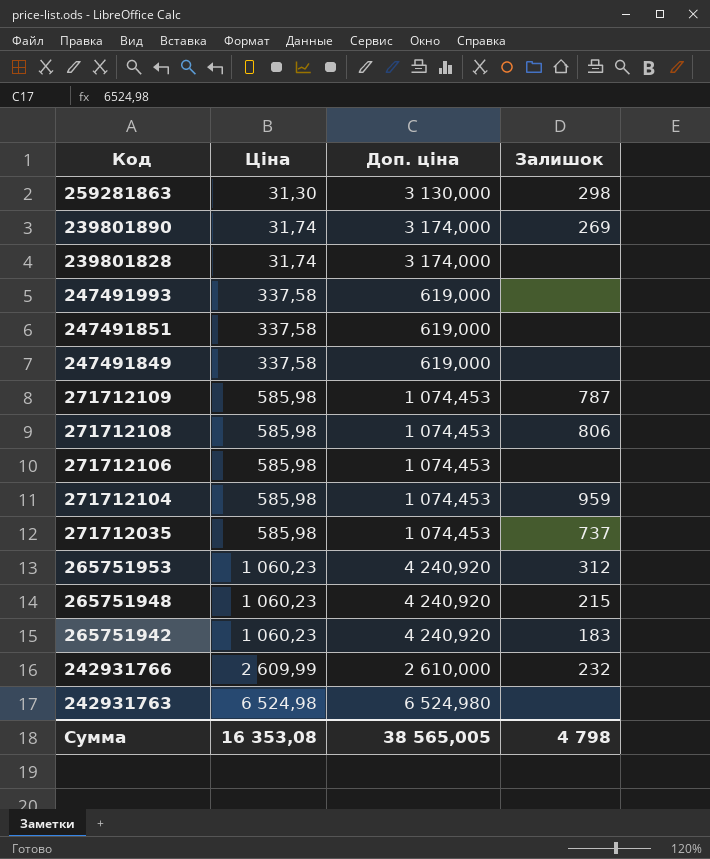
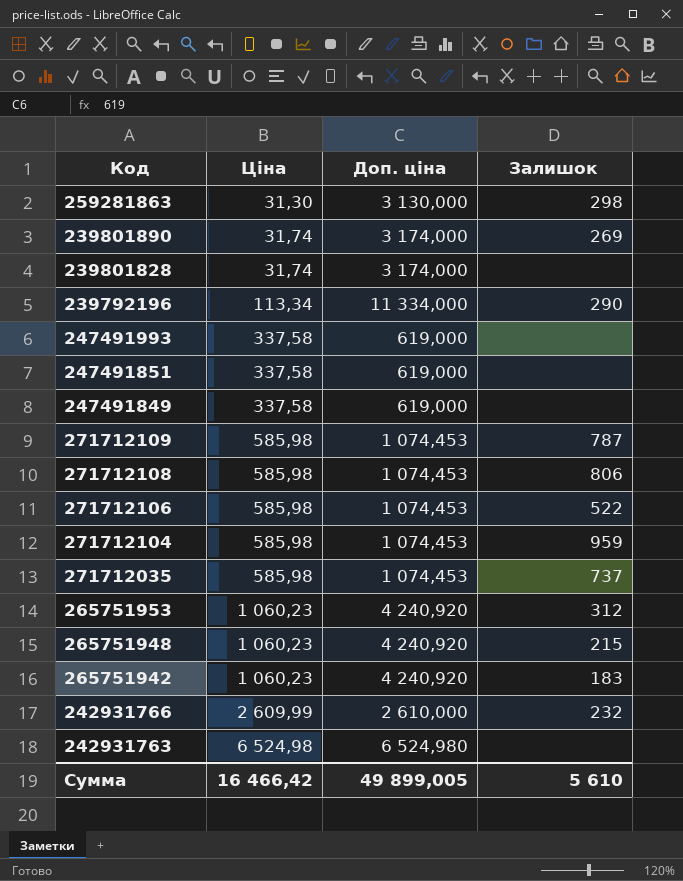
row 239792196: none -> 113,34 | 11 334,000 | 290
271712106 | Залишок: none -> 522
Сумма | Ціна: 16 353,08 -> 16 466,42
Сумма | Доп. ціна: 38 565,005 -> 49 899,005
Сумма | Залишок: 4 798 -> 5 610

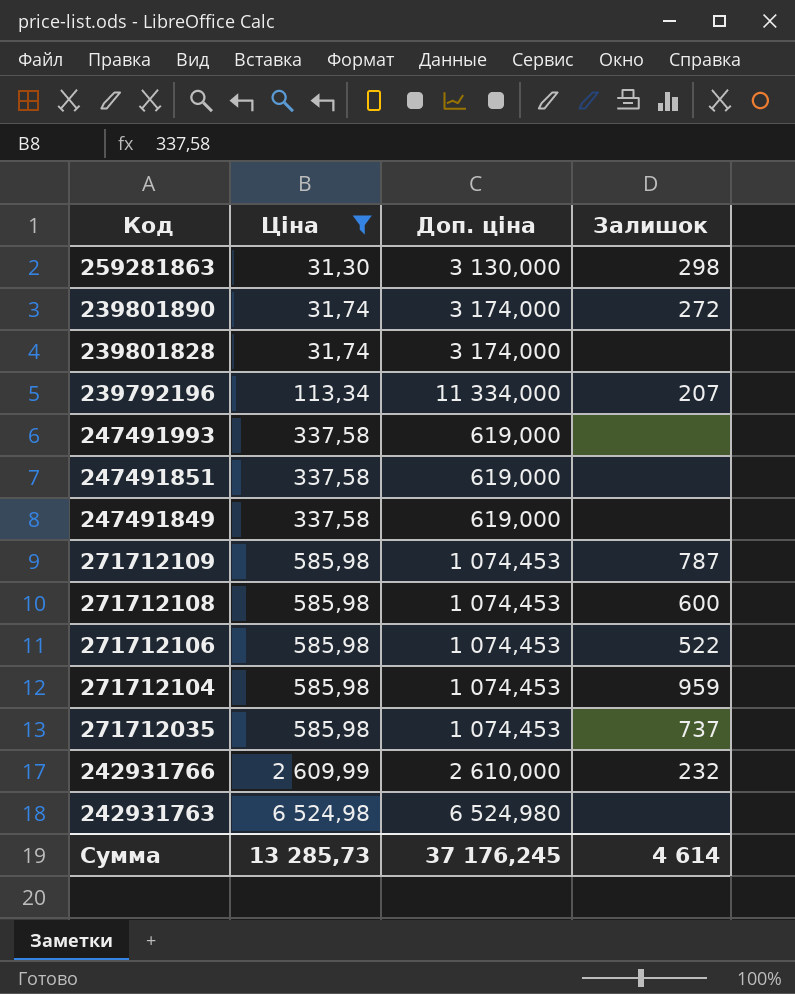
filter: none -> Ціна != 1 060,23
239801890 | Залишок: 269 -> 272
239792196 | Залишок: 290 -> 207
271712108 | Залишок: 806 -> 600
Сумма | Ціна: 16 466,42 -> 13 285,73
Сумма | Доп. ціна: 49 899,005 -> 37 176,245
Сумма | Залишок: 5 610 -> 4 614

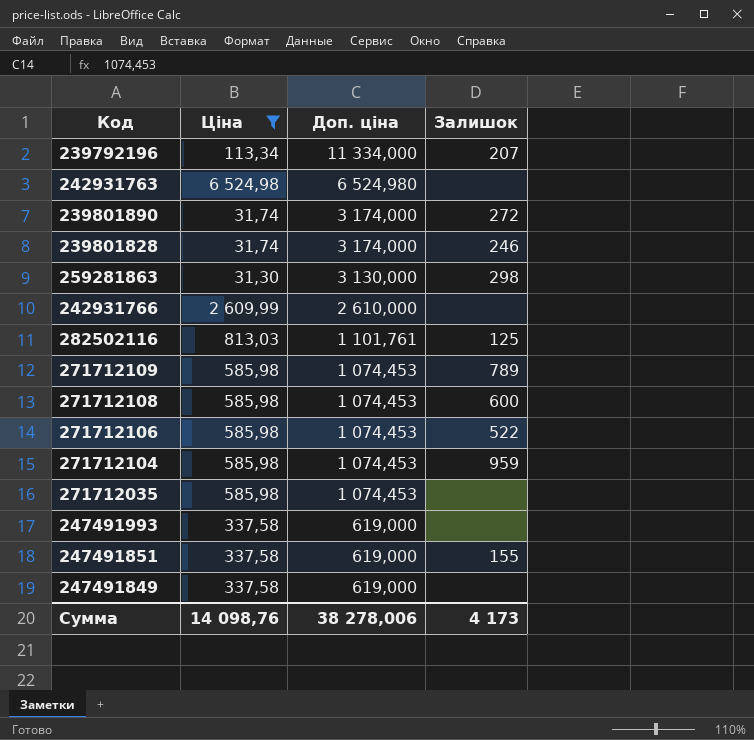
row order: Ціна ascending -> Доп. ціна descending
239801828 | Залишок: none -> 246
242931766 | Залишок: 232 -> none
row 282502116: none -> 813,03 | 1 101,761 | 125
271712109 | Залишок: 787 -> 789
271712035 | Залишок: 737 -> none
247491851 | Залишок: none -> 155
Сумма | Ціна: 13 285,73 -> 14 098,76
Сумма | Доп. ціна: 37 176,245 -> 38 278,006
Сумма | Залишок: 4 614 -> 4 173

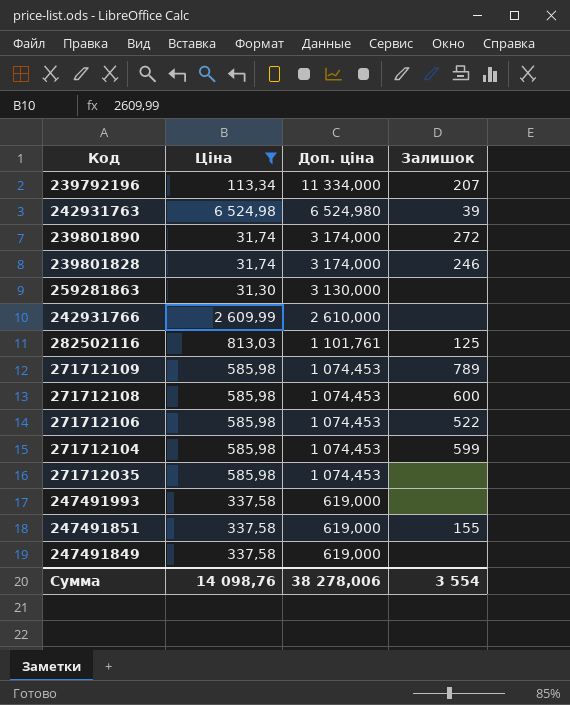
242931763 | Залишок: none -> 39
259281863 | Залишок: 298 -> none
271712104 | Залишок: 959 -> 599
Сумма | Залишок: 4 173 -> 3 554

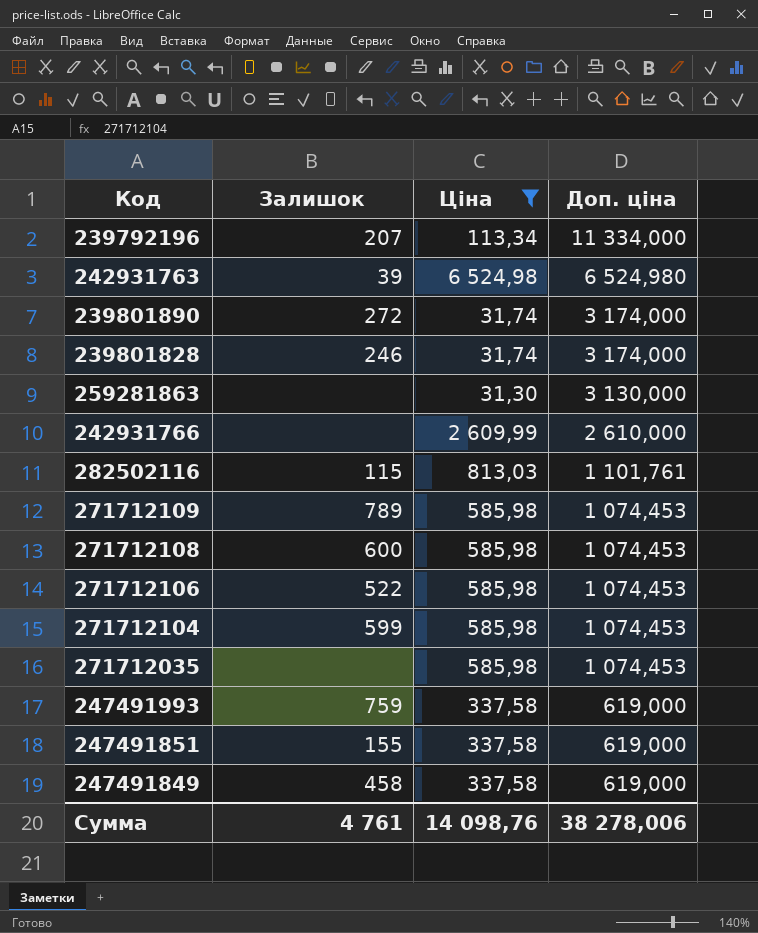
column Залишок | position: 4 -> 2
282502116 | Залишок: 125 -> 115
247491993 | Залишок: none -> 759
247491849 | Залишок: none -> 458
Сумма | Залишок: 3 554 -> 4 761

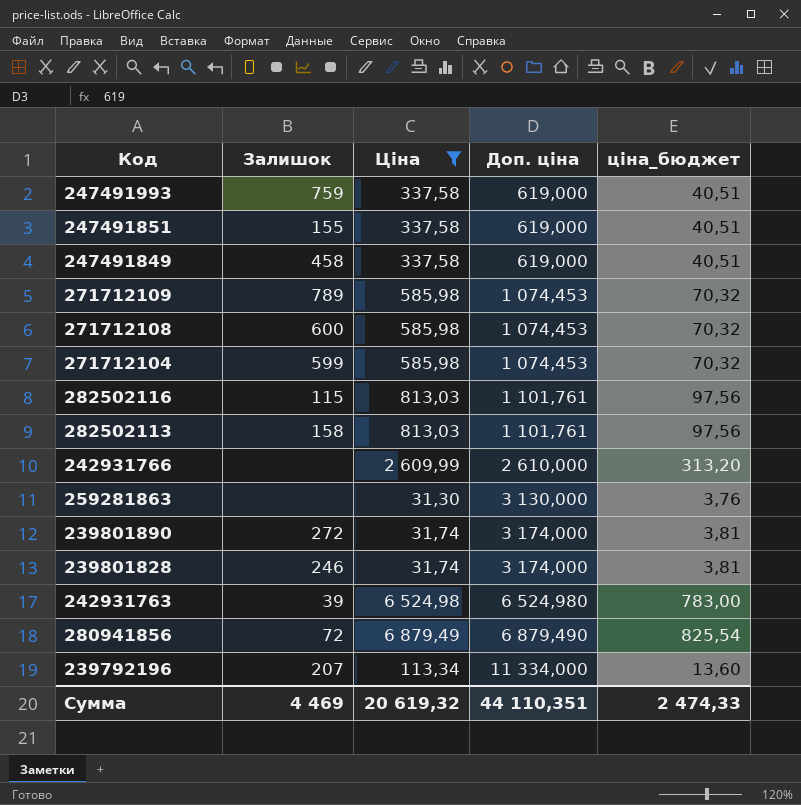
row order: Доп. ціна descending -> Доп. ціна ascending
column ціна_бюджет | formula: none -> [Ціна] * 0,12
row 271712106: 522 | 585,98 | 1 074,453 -> none
row 271712035: none | 585,98 | 1 074,453 -> none
row 282502113: none -> 158 | 813,03 | 1 101,761 | 97,56
row 280941856: none -> 72 | 6 879,49 | 6 879,490 | 825,54
Сумма | Залишок: 4 761 -> 4 469
Сумма | Ціна: 14 098,76 -> 20 619,32
Сумма | Доп. ціна: 38 278,006 -> 44 110,351

